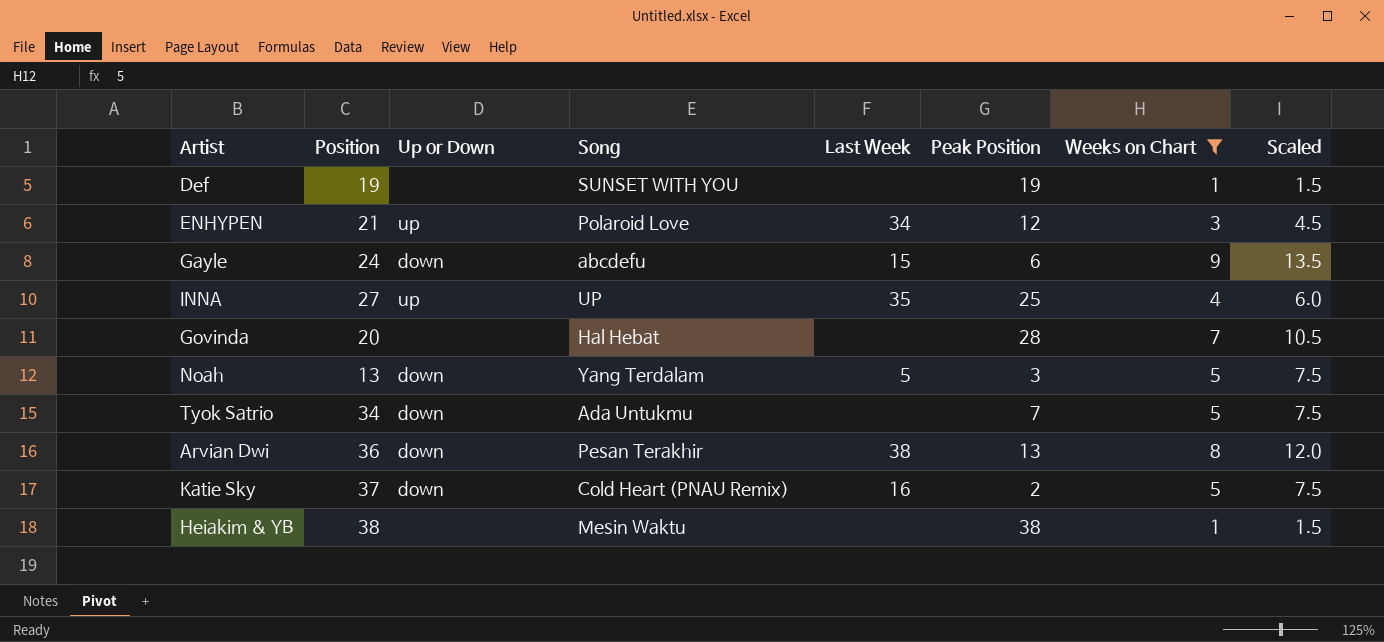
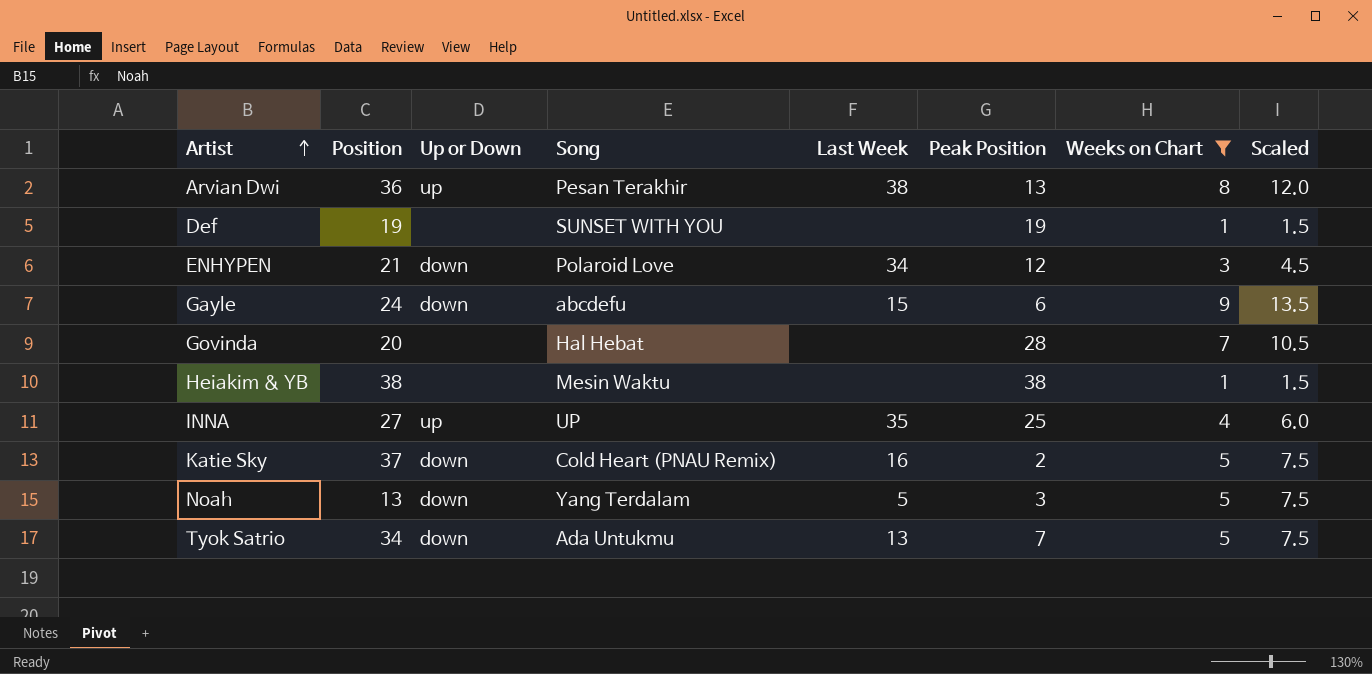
row order: none -> Artist ascending
Arvian Dwi | Up or Down: down -> up
ENHYPEN | Up or Down: up -> down
Tyok Satrio | Last Week: none -> 13

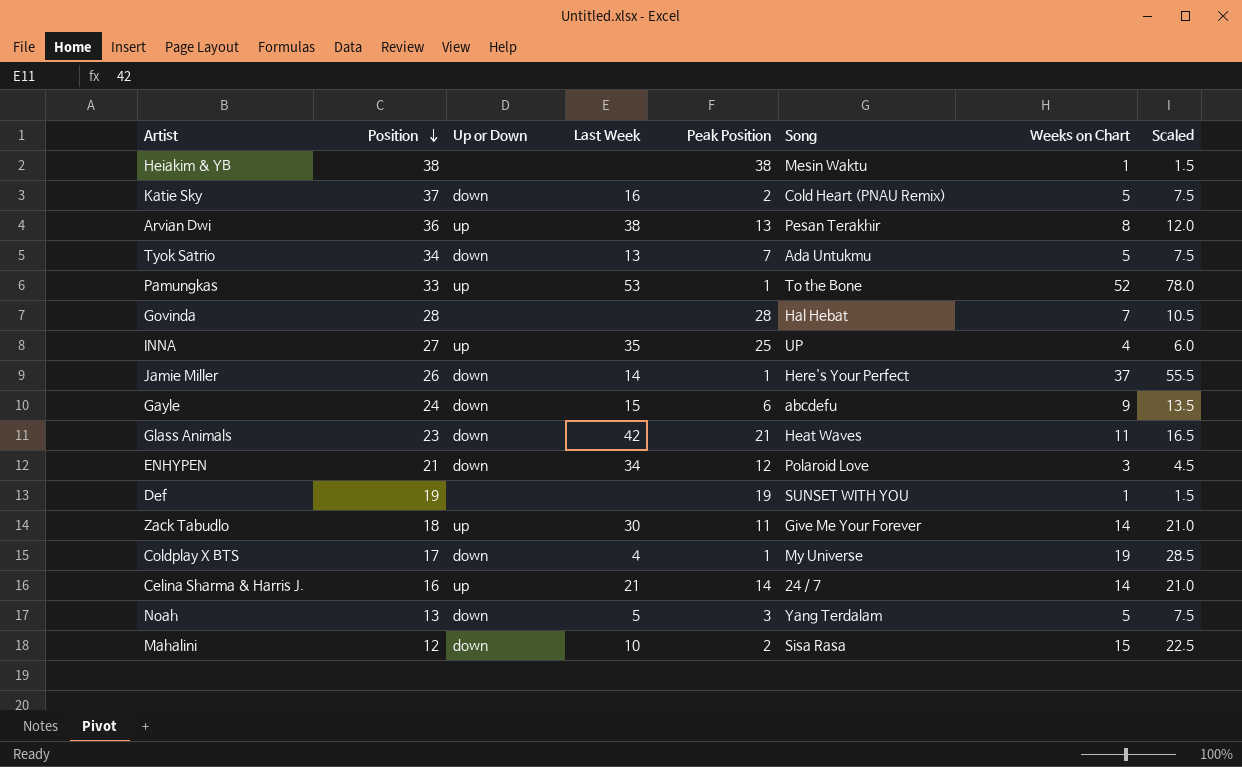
filter: Weeks on Chart <= 9 -> none
row order: Artist ascending -> Position descending
column Song | position: 4 -> 6
Govinda | Position: 20 -> 28

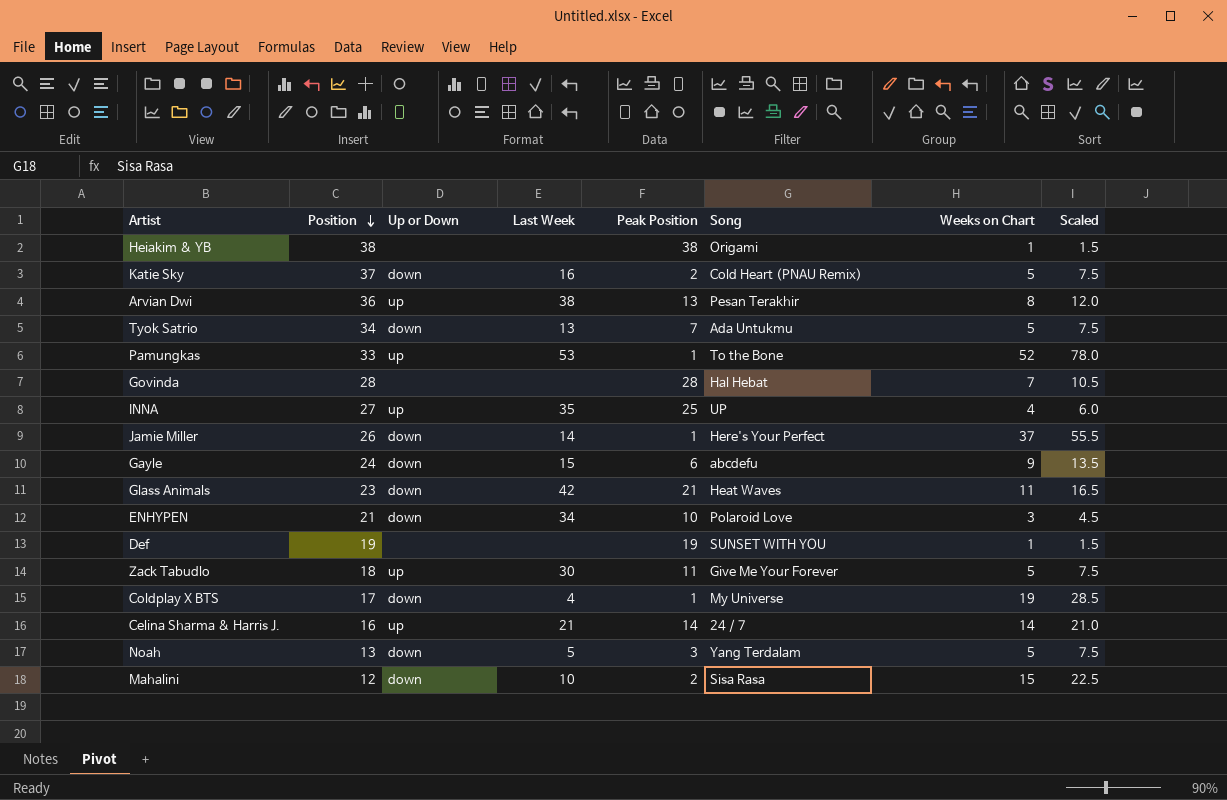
Heiakim & YB | Song: Mesin Waktu -> Origami
ENHYPEN | Peak Position: 12 -> 10
Zack Tabudlo | Weeks on Chart: 14 -> 5
Zack Tabudlo | Scaled: 21.0 -> 7.5

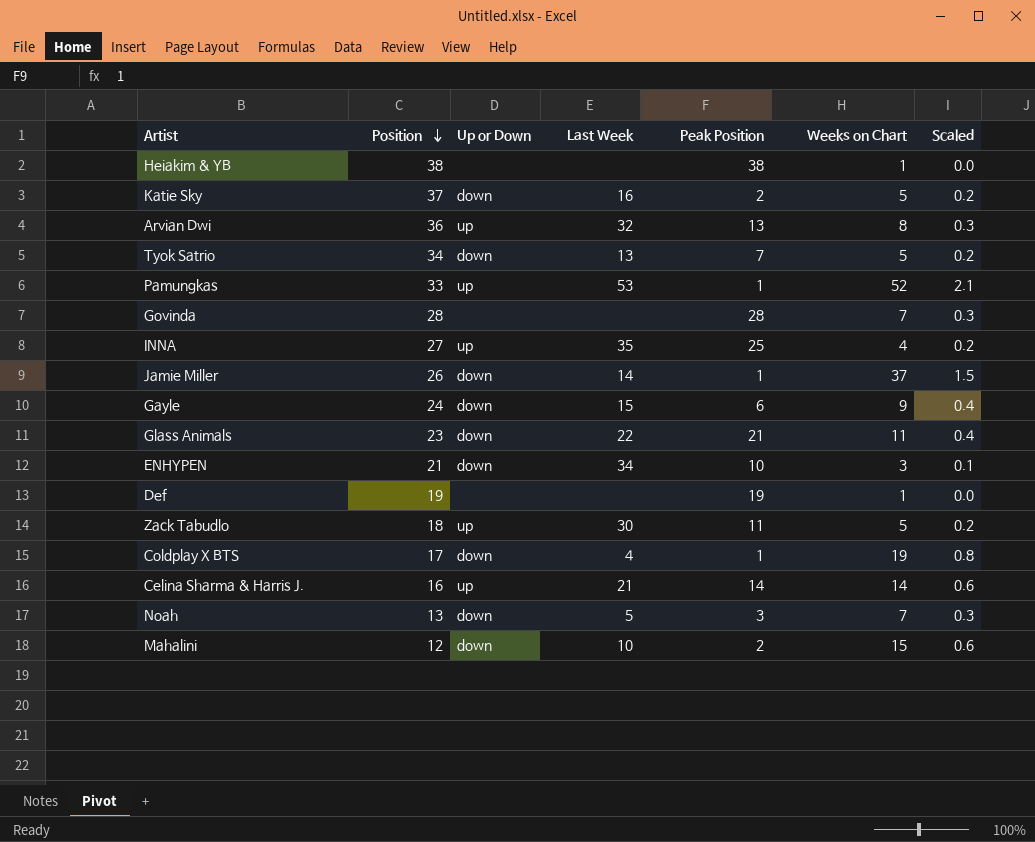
column Song | position: 6 -> none
column Scaled | formula: [Weeks on Chart] * 1.5 -> [Weeks on Chart] * 0.04
Arvian Dwi | Last Week: 38 -> 32
Glass Animals | Last Week: 42 -> 22
Noah | Weeks on Chart: 5 -> 7

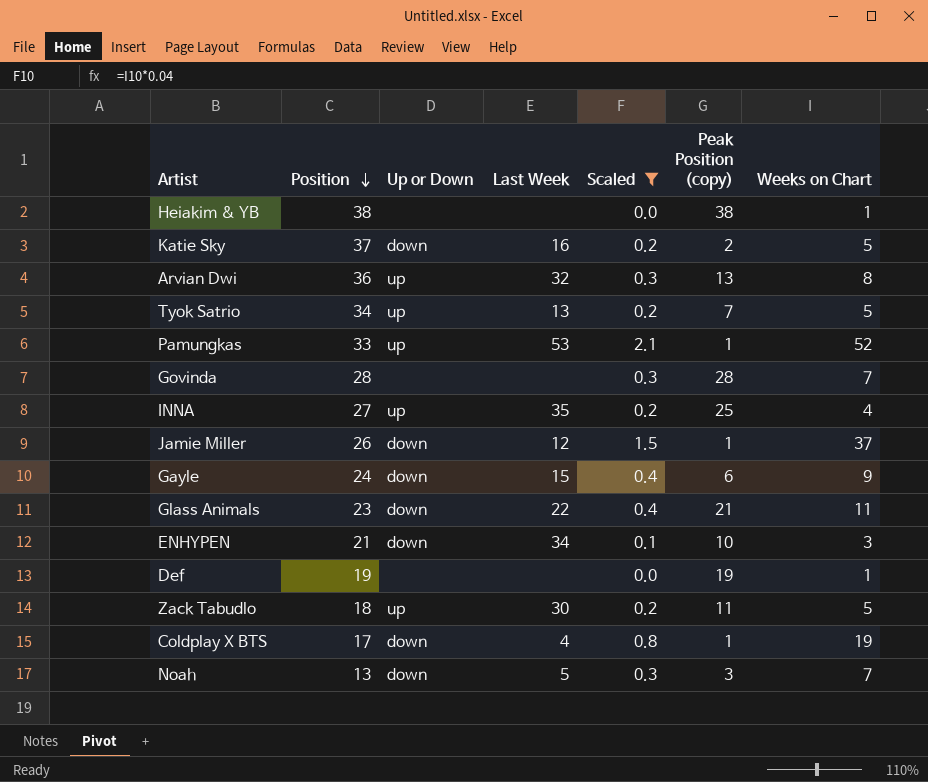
filter: none -> Scaled != 0.6
column Scaled | position: 7 -> 5
column name: Peak Position -> Peak Position (copy)
Tyok Satrio | Up or Down: down -> up
Jamie Miller | Last Week: 14 -> 12

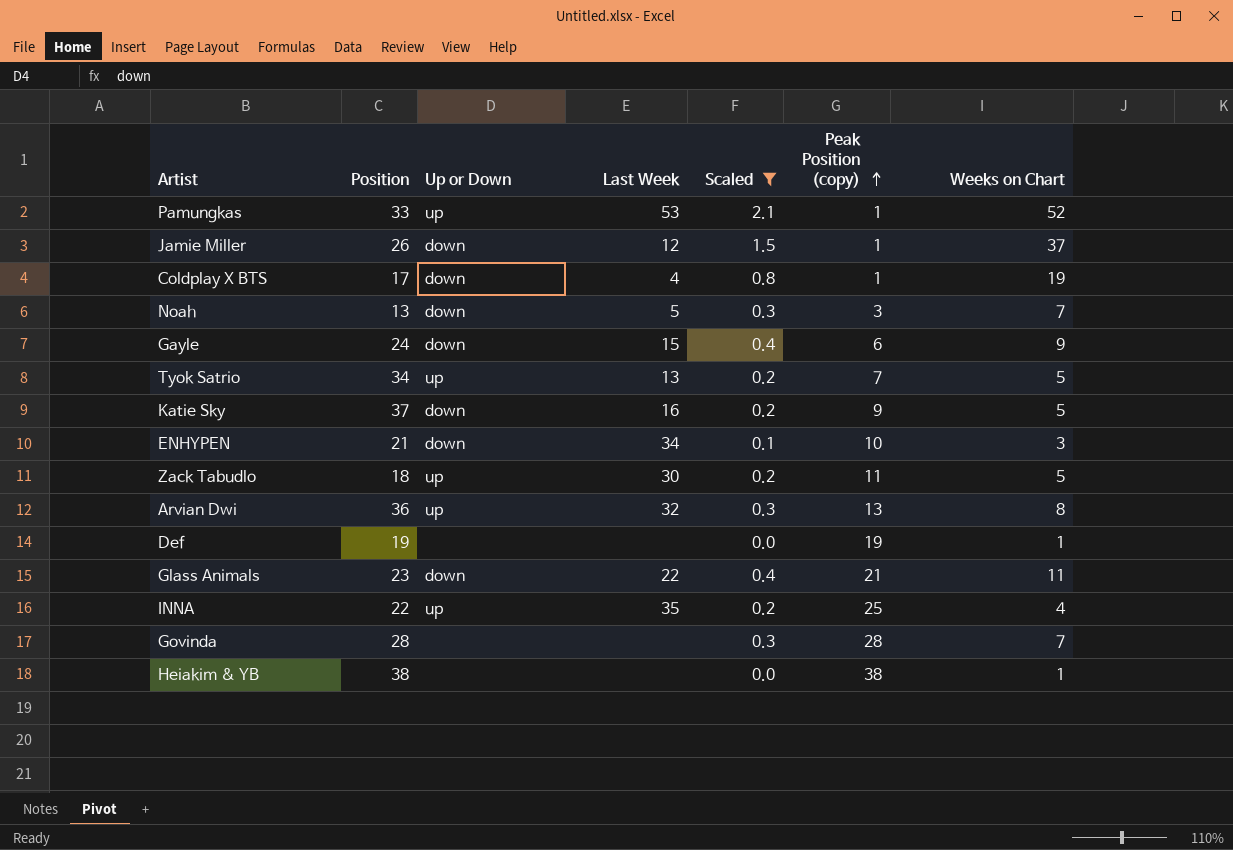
row order: Position descending -> Peak Position (copy) ascending
Katie Sky | Peak Position (copy): 2 -> 9
INNA | Position: 27 -> 22

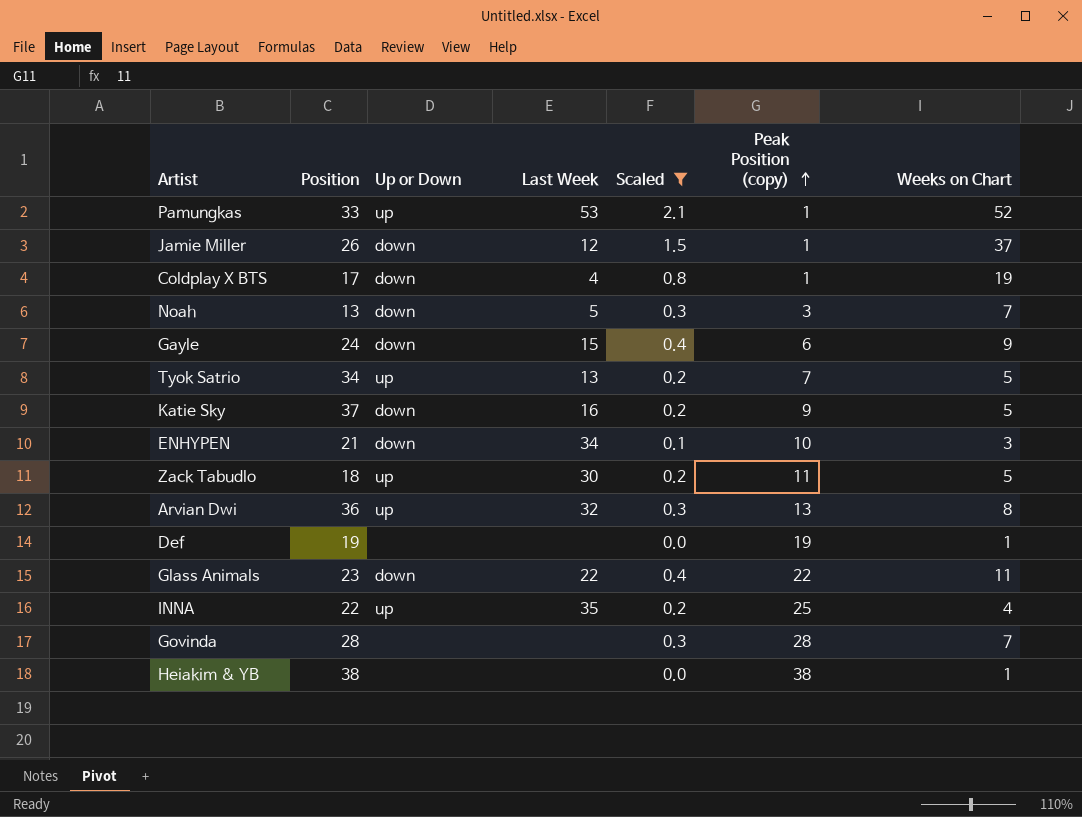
Glass Animals | Peak Position (copy): 21 -> 22

